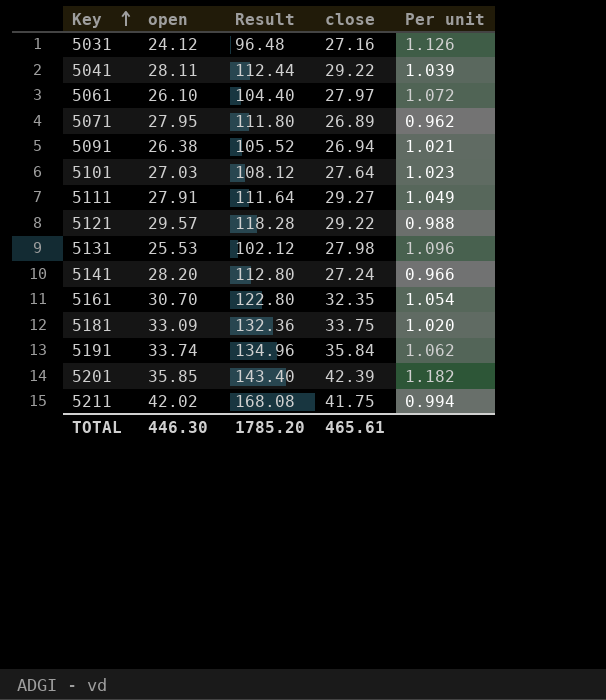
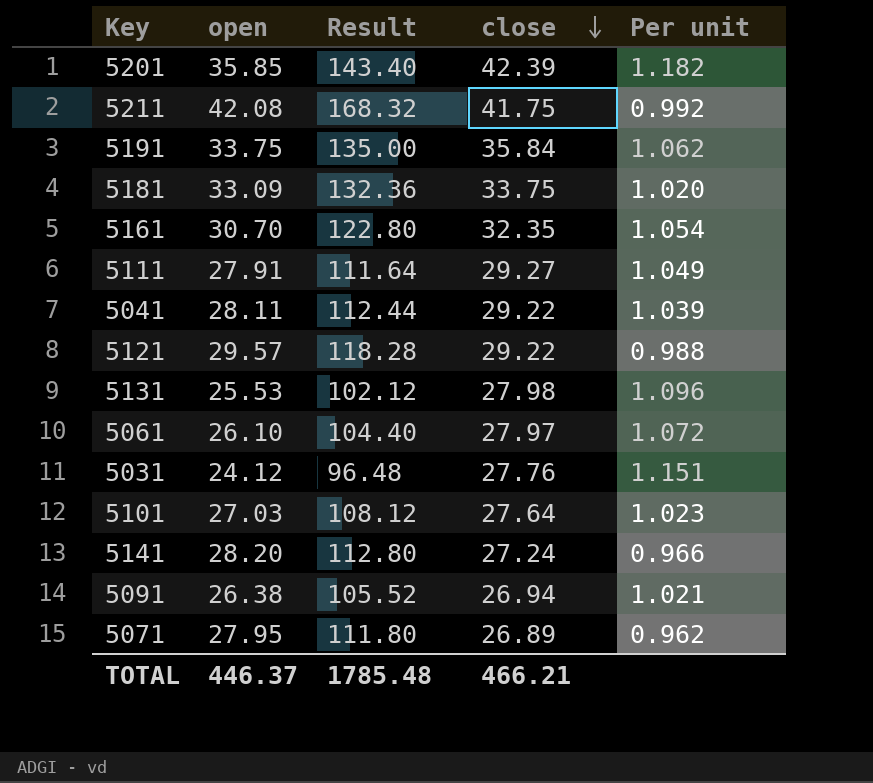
row order: Key ascending -> close descending
5211 | open: 42.02 -> 42.08
5211 | Result: 168.08 -> 168.32
5211 | Per unit: 0.994 -> 0.992
5191 | open: 33.74 -> 33.75
5191 | Result: 134.96 -> 135.00
5031 | close: 27.16 -> 27.76
5031 | Per unit: 1.126 -> 1.151
TOTAL | open: 446.30 -> 446.37
TOTAL | Result: 1785.20 -> 1785.48
TOTAL | close: 465.61 -> 466.21

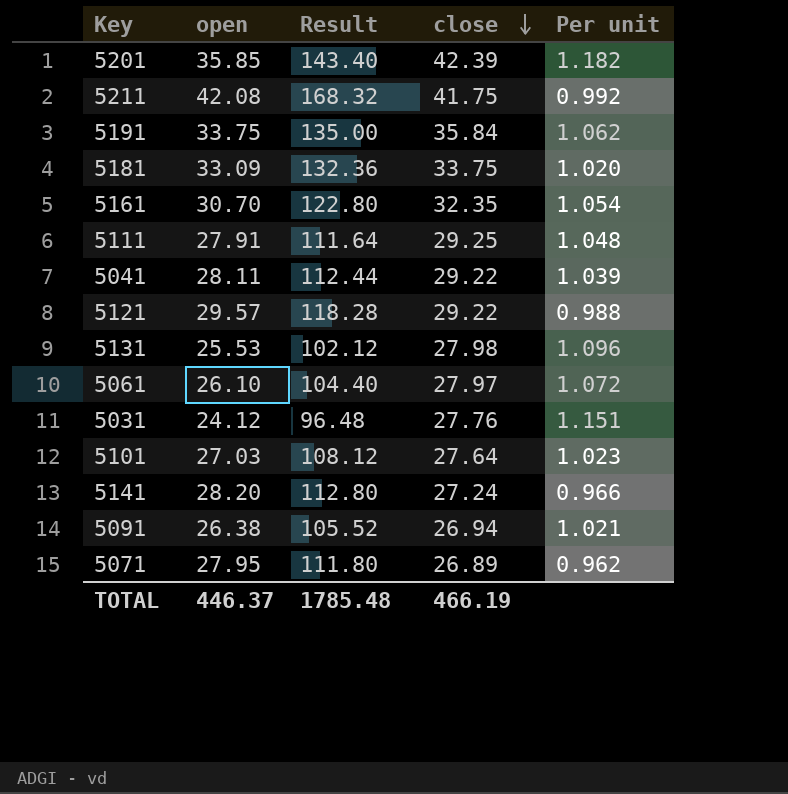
5111 | close: 29.27 -> 29.25
5111 | Per unit: 1.049 -> 1.048
TOTAL | close: 466.21 -> 466.19

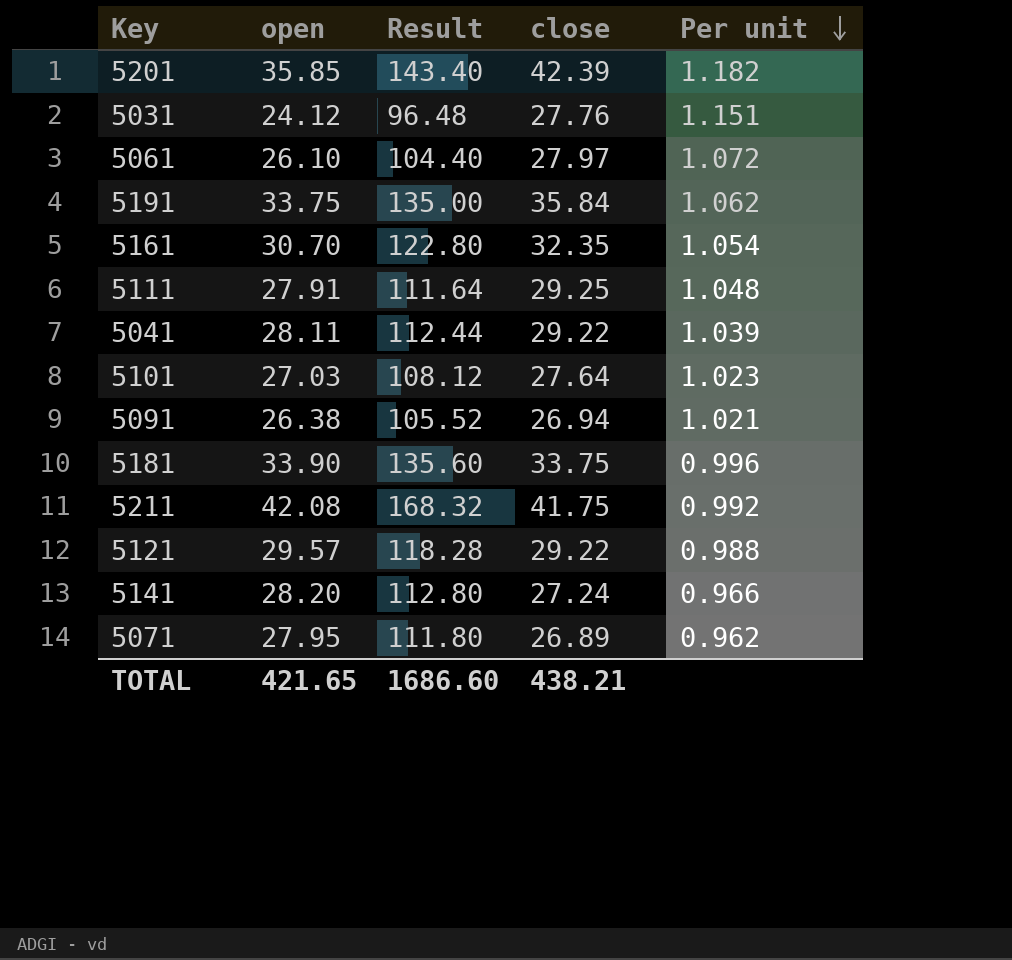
row order: close descending -> Per unit descending
row 5131: 25.53 | 102.12 | 27.98 | 1.096 -> none
5181 | open: 33.09 -> 33.90
5181 | Result: 132.36 -> 135.60
5181 | Per unit: 1.020 -> 0.996
TOTAL | open: 446.37 -> 421.65
TOTAL | Result: 1785.48 -> 1686.60
TOTAL | close: 466.19 -> 438.21

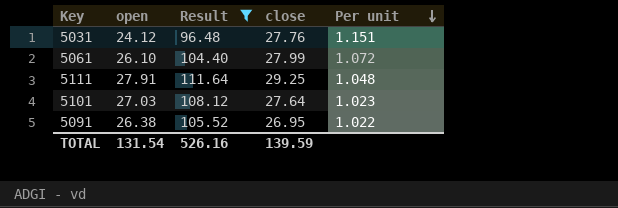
filter: none -> Result <= 111.64
5061 | close: 27.97 -> 27.99
5091 | close: 26.94 -> 26.95
5091 | Per unit: 1.021 -> 1.022
TOTAL | open: 421.65 -> 131.54
TOTAL | Result: 1686.60 -> 526.16
TOTAL | close: 438.21 -> 139.59

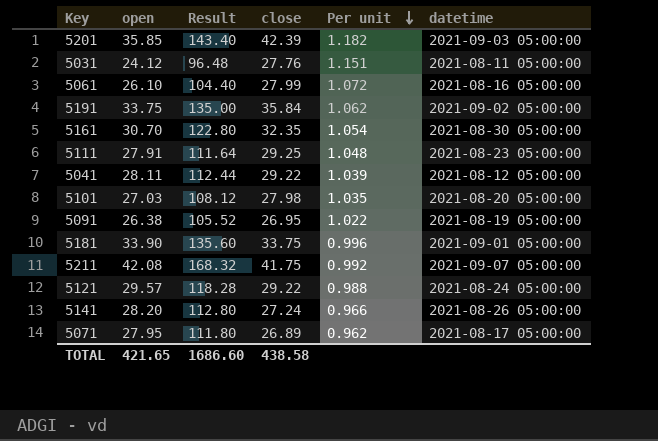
filter: Result <= 111.64 -> none
column datetime | position: none -> 6
5101 | close: 27.64 -> 27.98
5101 | Per unit: 1.023 -> 1.035
TOTAL | open: 131.54 -> 421.65
TOTAL | Result: 526.16 -> 1686.60
TOTAL | close: 139.59 -> 438.58

